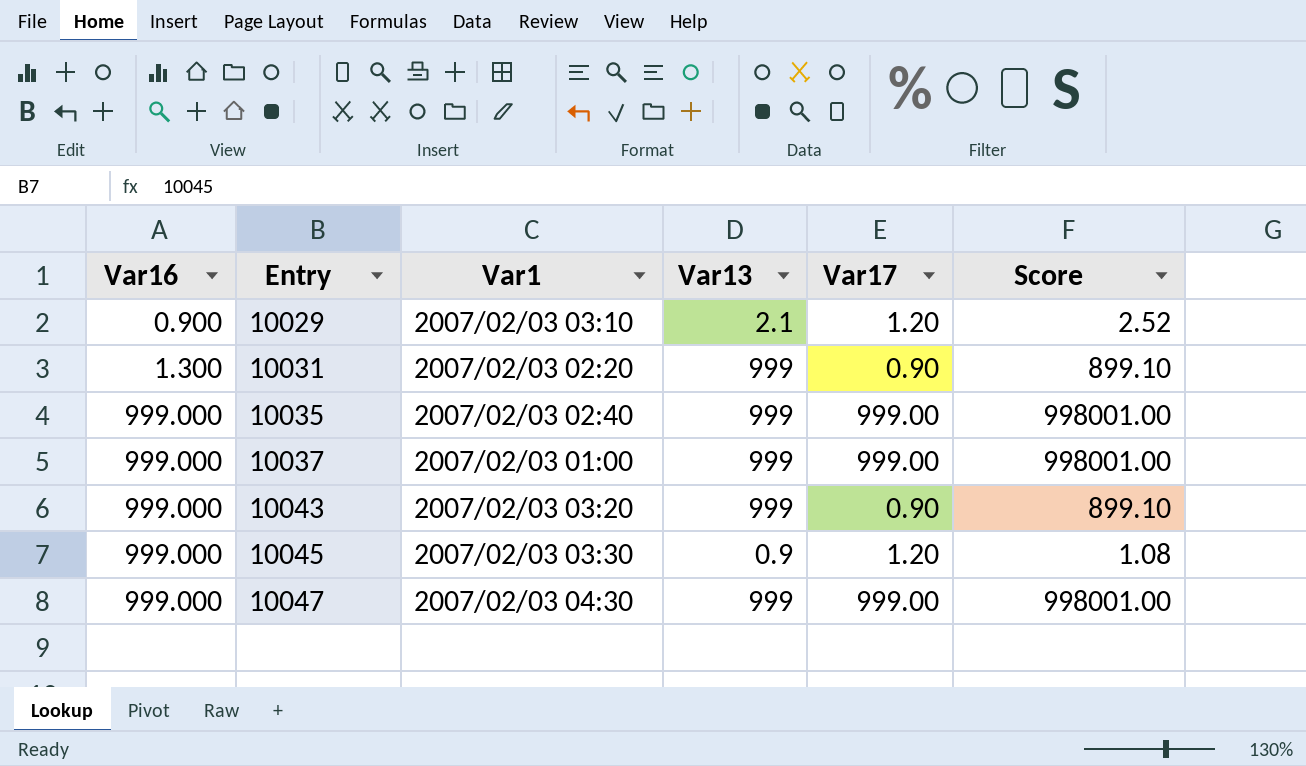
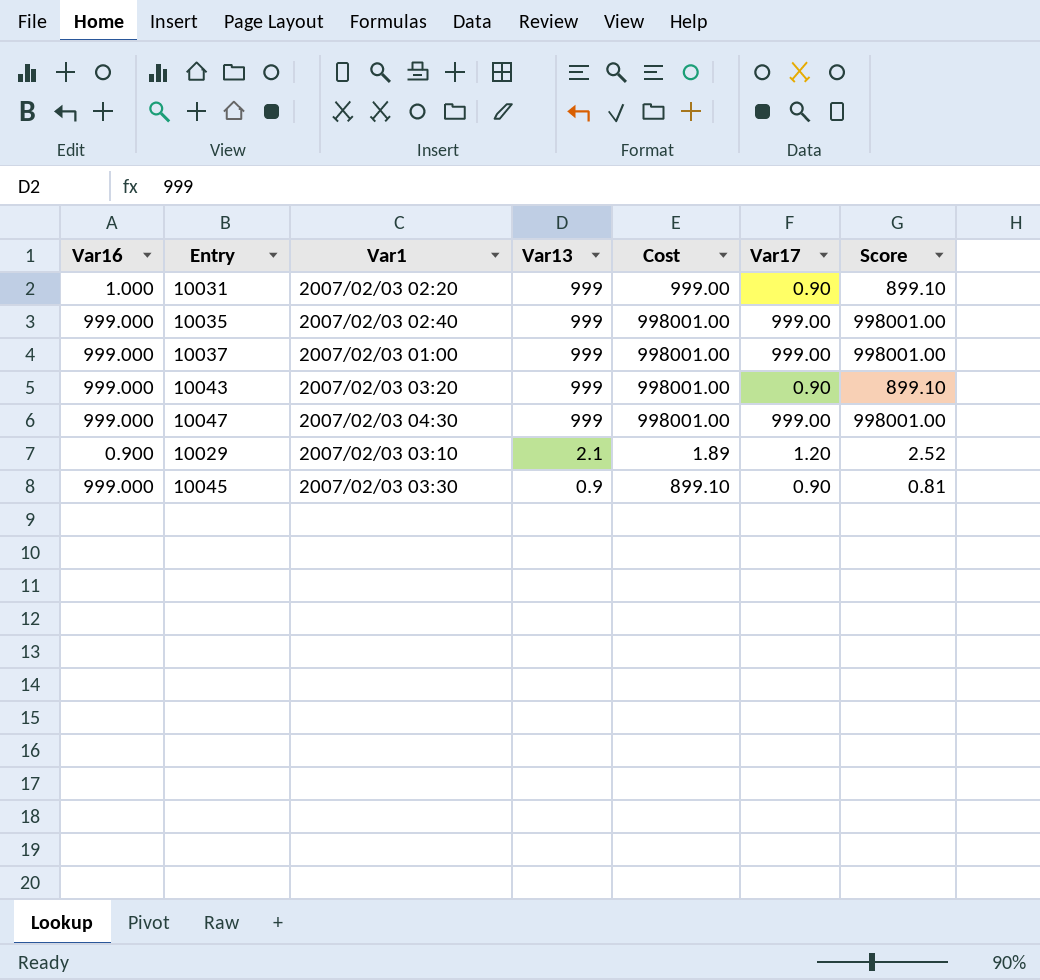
row order: Var16 ascending -> Var13 descending
column Cost | formula: none -> [Var16] * [Var13]
10031 | Var16: 1.300 -> 1.000
10045 | Var17: 1.20 -> 0.90
10045 | Score: 1.08 -> 0.81

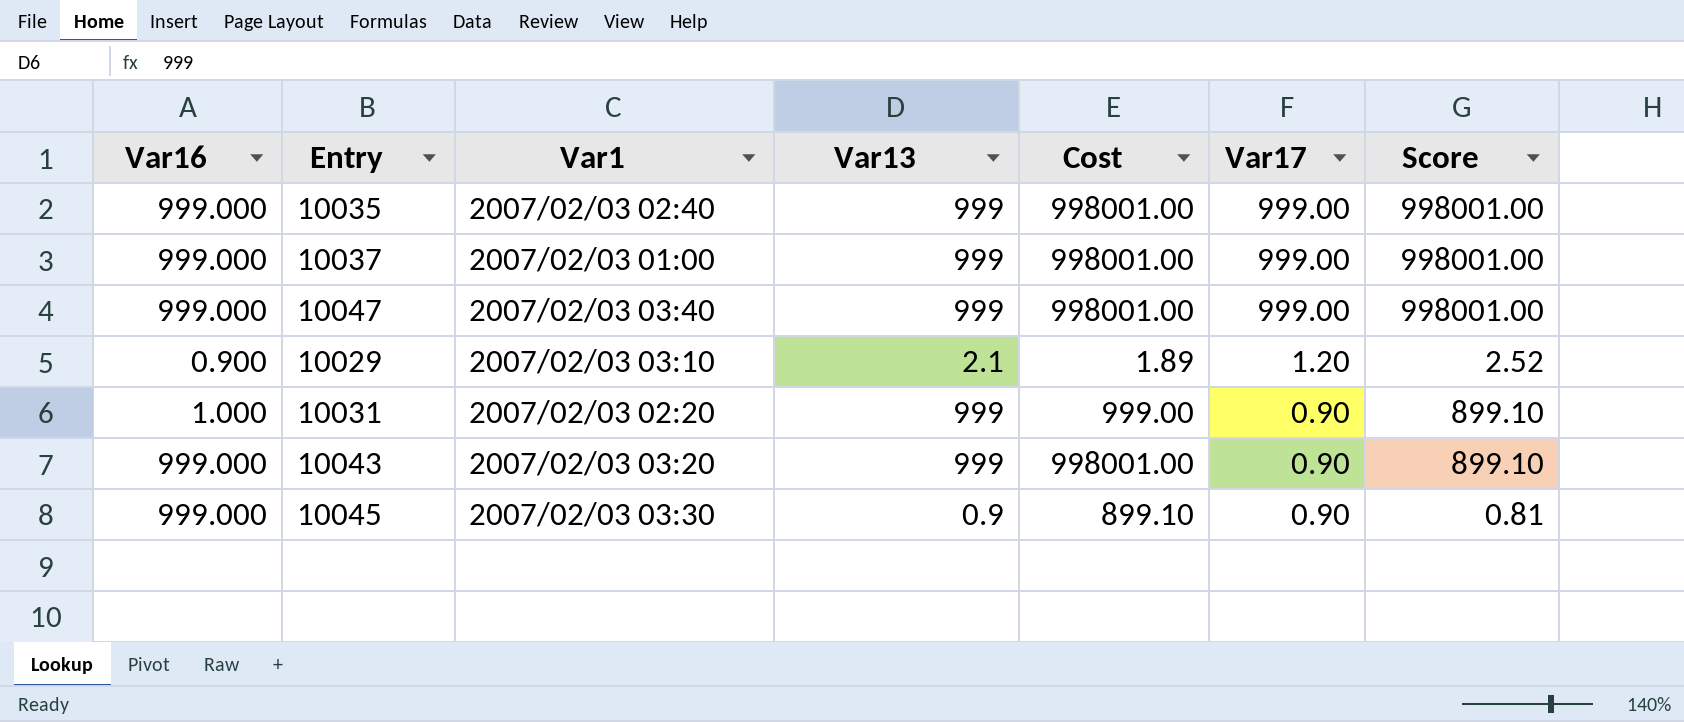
row order: Var13 descending -> Var17 descending
10047 | Var1: 2007/02/03 04:30 -> 2007/02/03 03:40

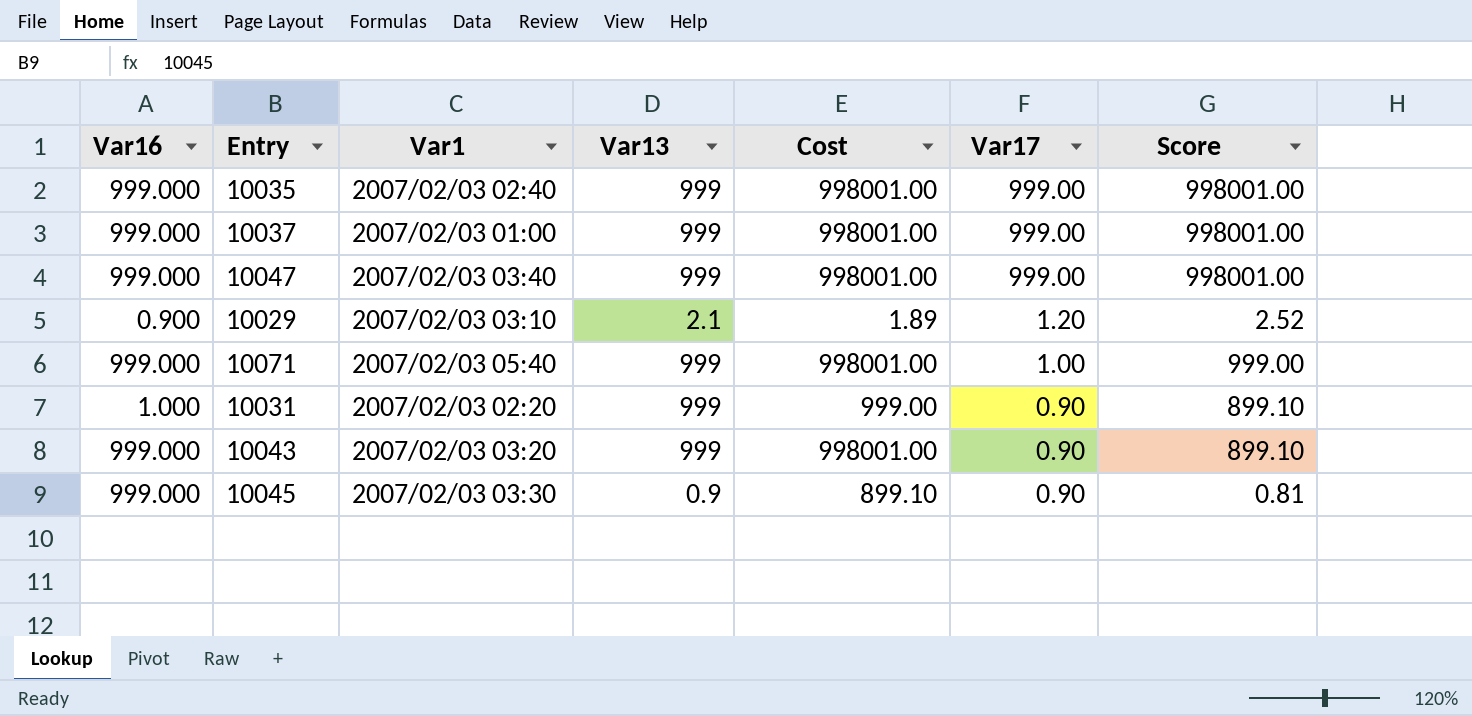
row 10071: none -> 999.000 | 2007/02/03 05:40 | 999 | 998001.00 | 1.00 | 999.00

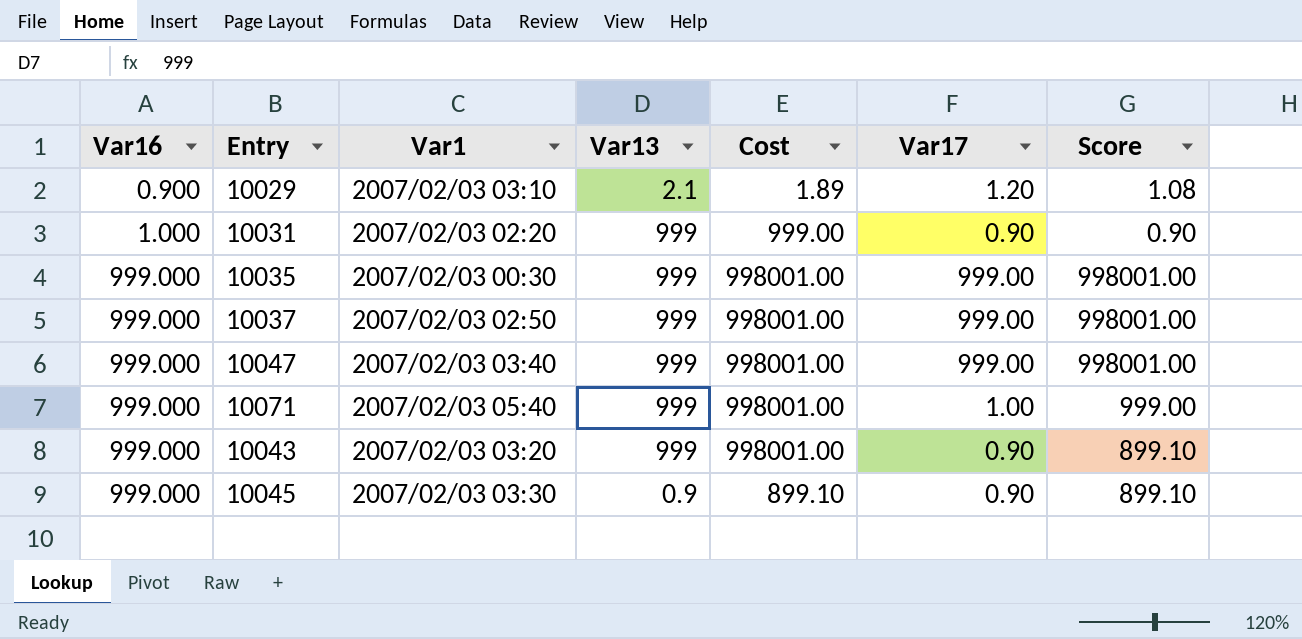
row order: Var17 descending -> Var16 ascending
column Score | formula: [Var13] * [Var17] -> [Var16] * [Var17]
10035 | Var1: 2007/02/03 02:40 -> 2007/02/03 00:30
10037 | Var1: 2007/02/03 01:00 -> 2007/02/03 02:50

